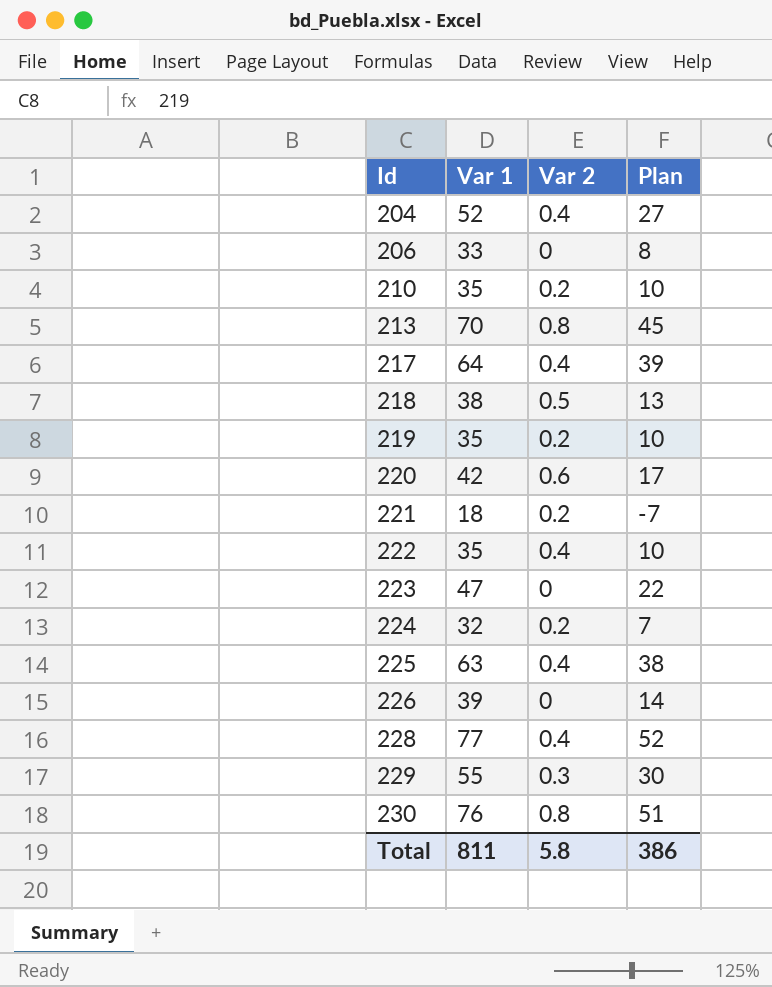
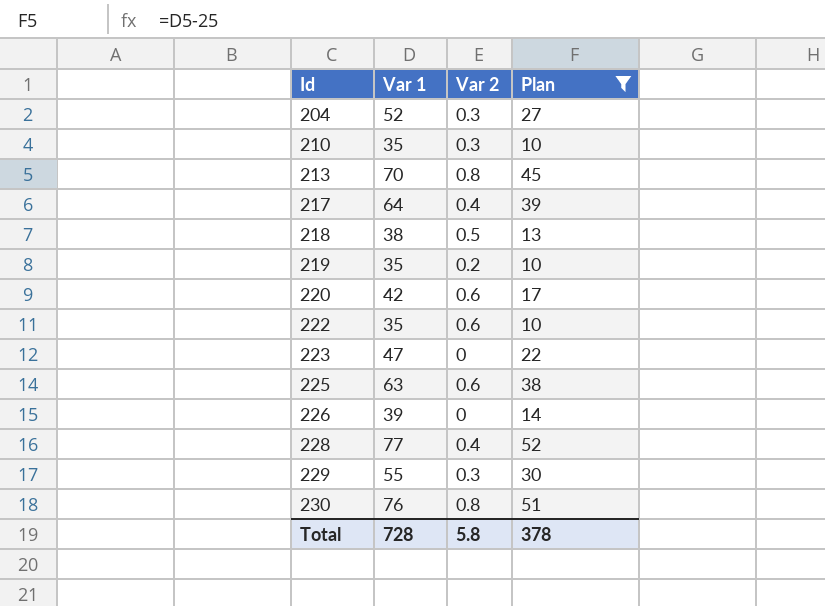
filter: none -> Plan >= 10
204 | Var 2: 0.4 -> 0.3
210 | Var 2: 0.2 -> 0.3
222 | Var 2: 0.4 -> 0.6
225 | Var 2: 0.4 -> 0.6
Total | Var 1: 811 -> 728
Total | Plan: 386 -> 378

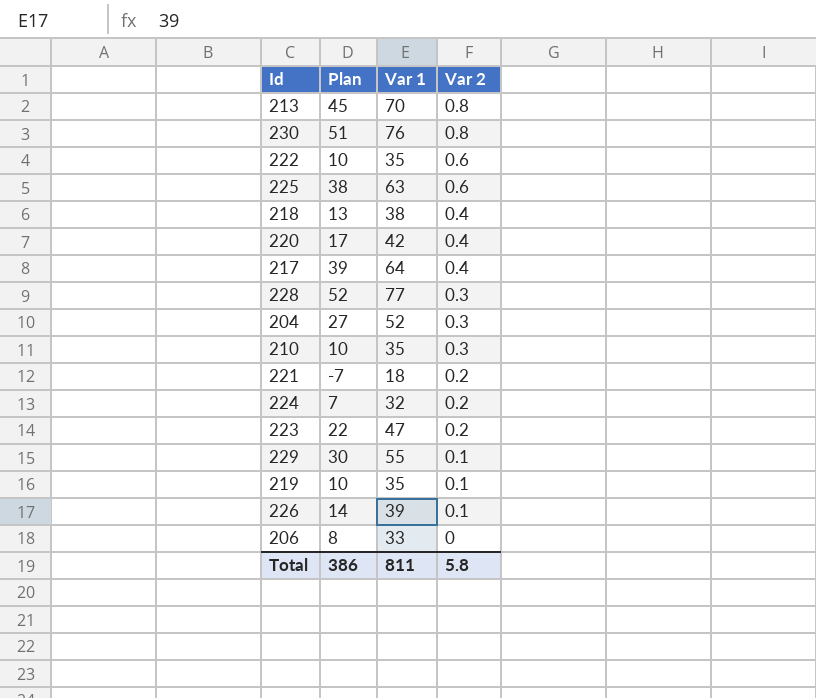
filter: Plan >= 10 -> none
row order: Id ascending -> Var 2 descending
column Plan | position: 4 -> 2
218 | Var 2: 0.5 -> 0.4
220 | Var 2: 0.6 -> 0.4
228 | Var 2: 0.4 -> 0.3
223 | Var 2: 0 -> 0.2
229 | Var 2: 0.3 -> 0.1
219 | Var 2: 0.2 -> 0.1
226 | Var 2: 0 -> 0.1
Total | Plan: 378 -> 386
Total | Var 1: 728 -> 811

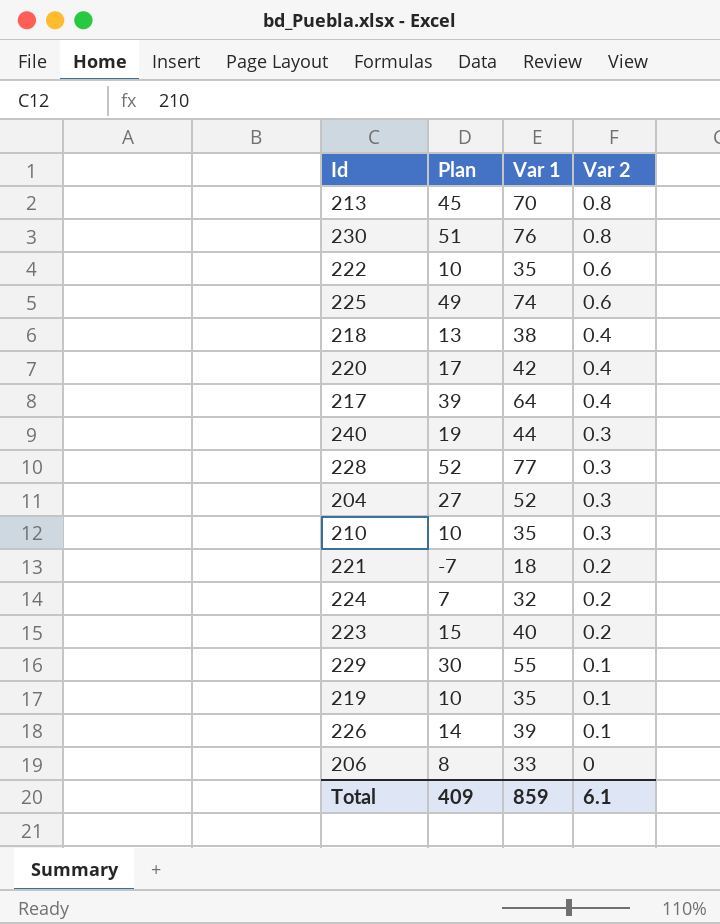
225 | Plan: 38 -> 49
225 | Var 1: 63 -> 74
row 240: none -> 19 | 44 | 0.3
223 | Plan: 22 -> 15
223 | Var 1: 47 -> 40
Total | Plan: 386 -> 409
Total | Var 1: 811 -> 859
Total | Var 2: 5.8 -> 6.1

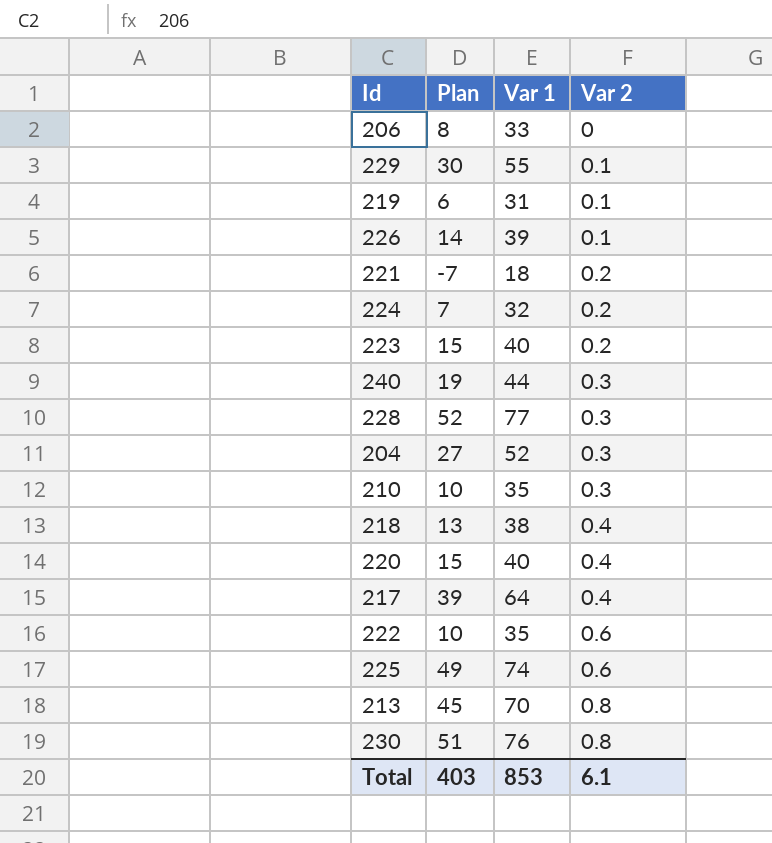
row order: Var 2 descending -> Var 2 ascending
219 | Plan: 10 -> 6
219 | Var 1: 35 -> 31
220 | Plan: 17 -> 15
220 | Var 1: 42 -> 40
Total | Plan: 409 -> 403
Total | Var 1: 859 -> 853

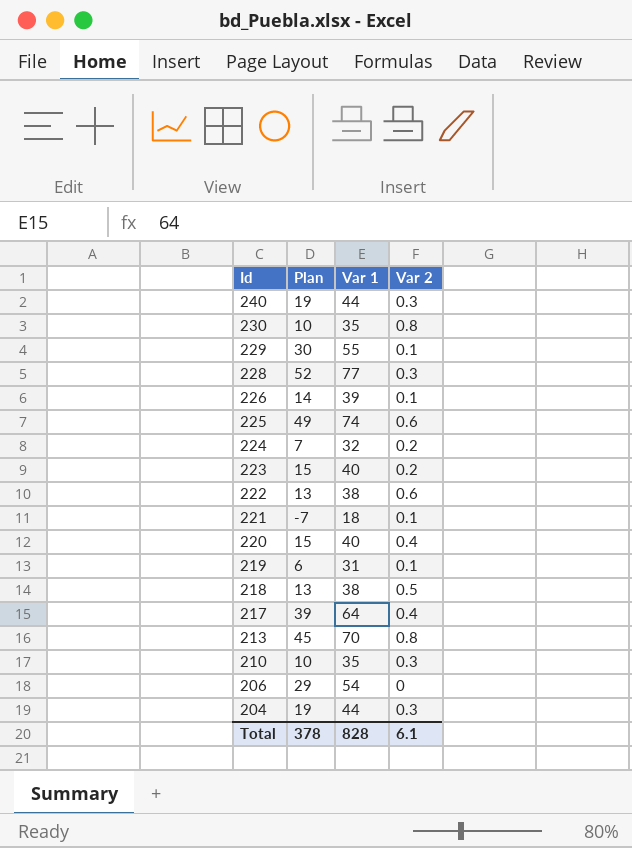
row order: Var 2 ascending -> Id descending
230 | Plan: 51 -> 10
230 | Var 1: 76 -> 35
222 | Plan: 10 -> 13
222 | Var 1: 35 -> 38
221 | Var 2: 0.2 -> 0.1
218 | Var 2: 0.4 -> 0.5
206 | Plan: 8 -> 29
206 | Var 1: 33 -> 54
204 | Plan: 27 -> 19
204 | Var 1: 52 -> 44
Total | Plan: 403 -> 378
Total | Var 1: 853 -> 828

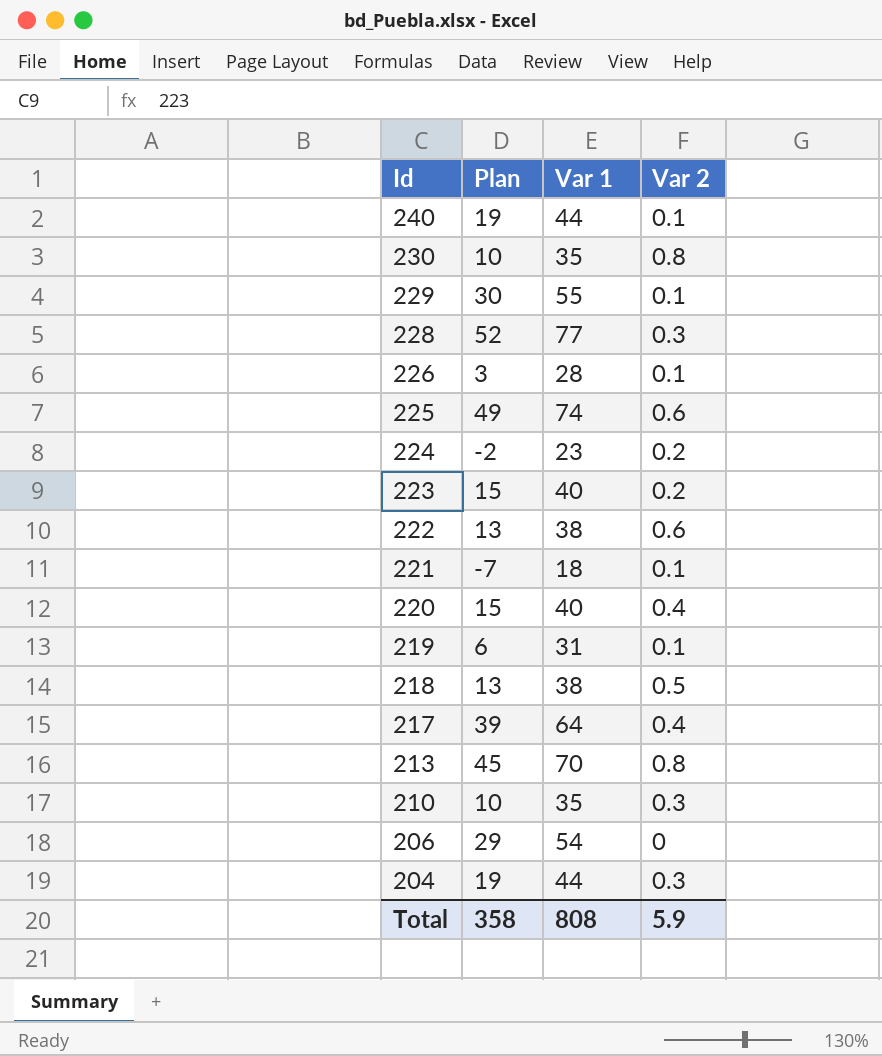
240 | Var 2: 0.3 -> 0.1
226 | Plan: 14 -> 3
226 | Var 1: 39 -> 28
224 | Plan: 7 -> -2
224 | Var 1: 32 -> 23
Total | Plan: 378 -> 358
Total | Var 1: 828 -> 808
Total | Var 2: 6.1 -> 5.9

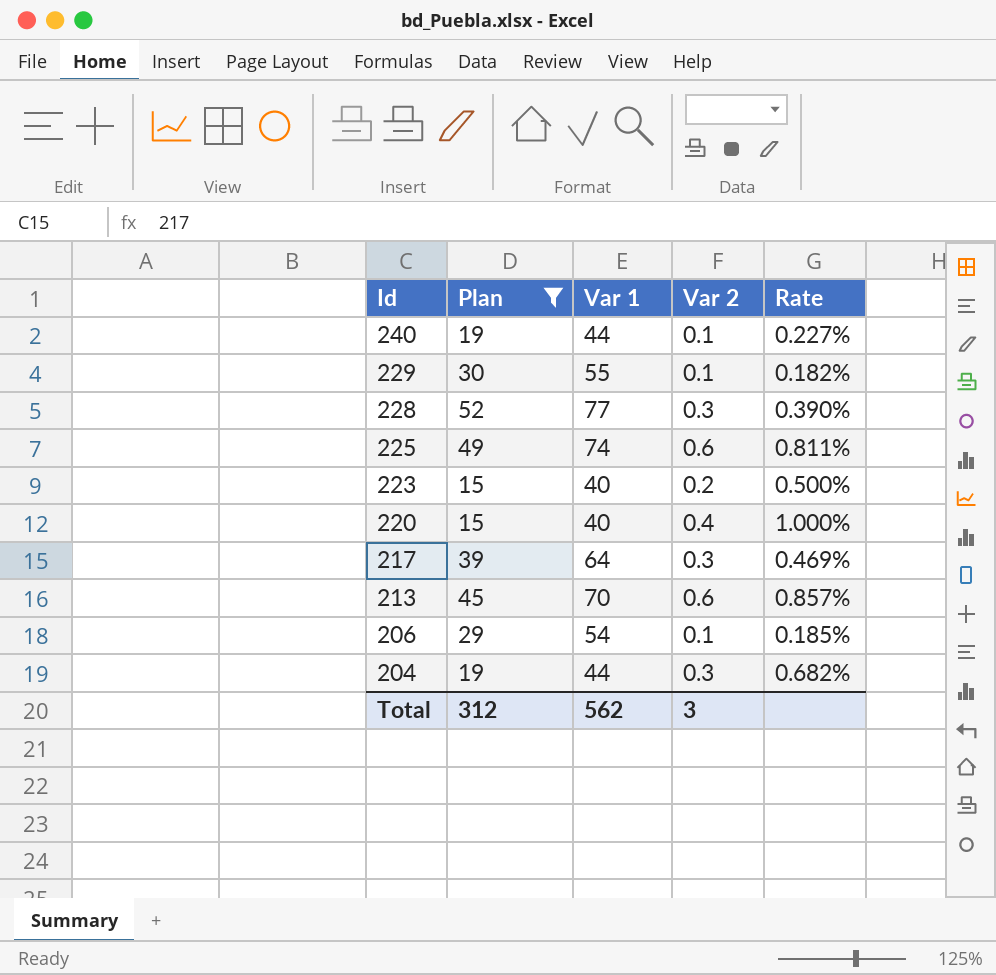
filter: none -> Plan >= 15
column Rate | formula: none -> [Var 2] / [Var 1]
217 | Var 2: 0.4 -> 0.3
213 | Var 2: 0.8 -> 0.6
206 | Var 2: 0 -> 0.1
Total | Plan: 358 -> 312
Total | Var 1: 808 -> 562
Total | Var 2: 5.9 -> 3

